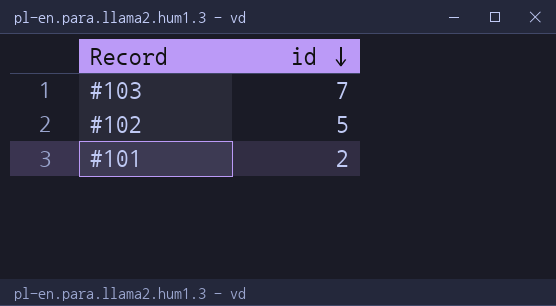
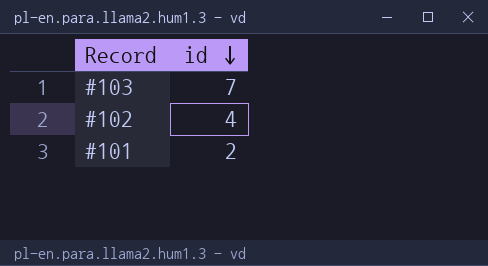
#102 | id: 5 -> 4

